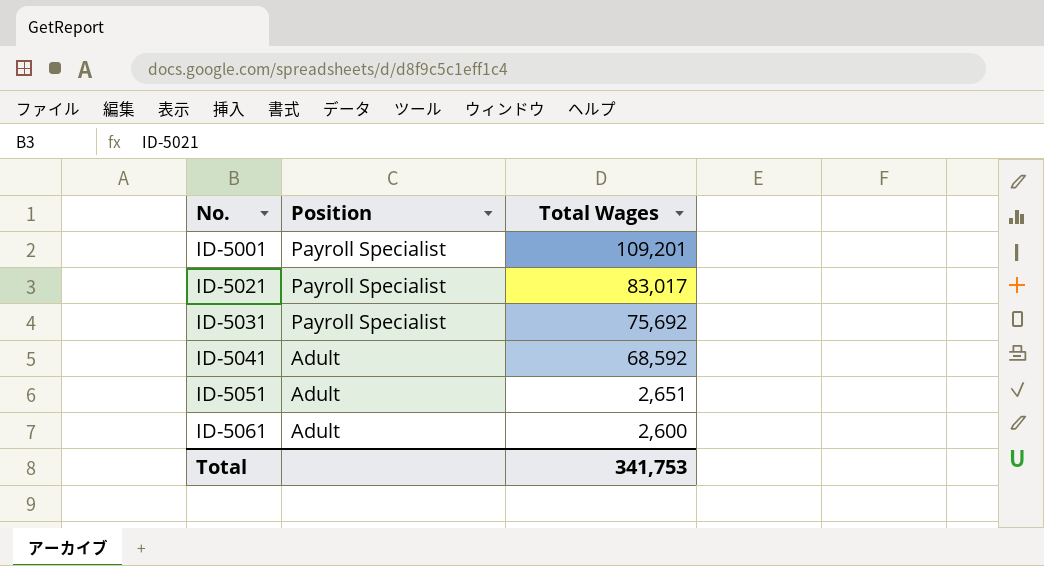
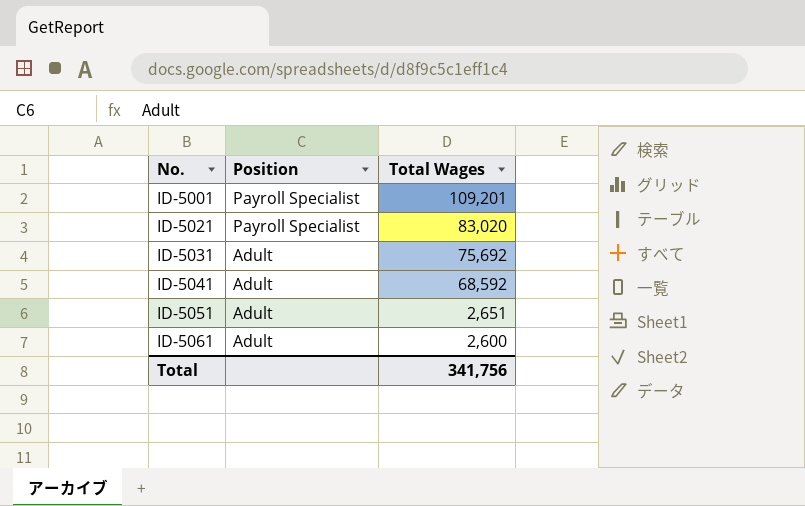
ID-5021 | Total Wages: 83,017 -> 83,020
ID-5031 | Position: Payroll Specialist -> Adult
Total | Total Wages: 341,753 -> 341,756

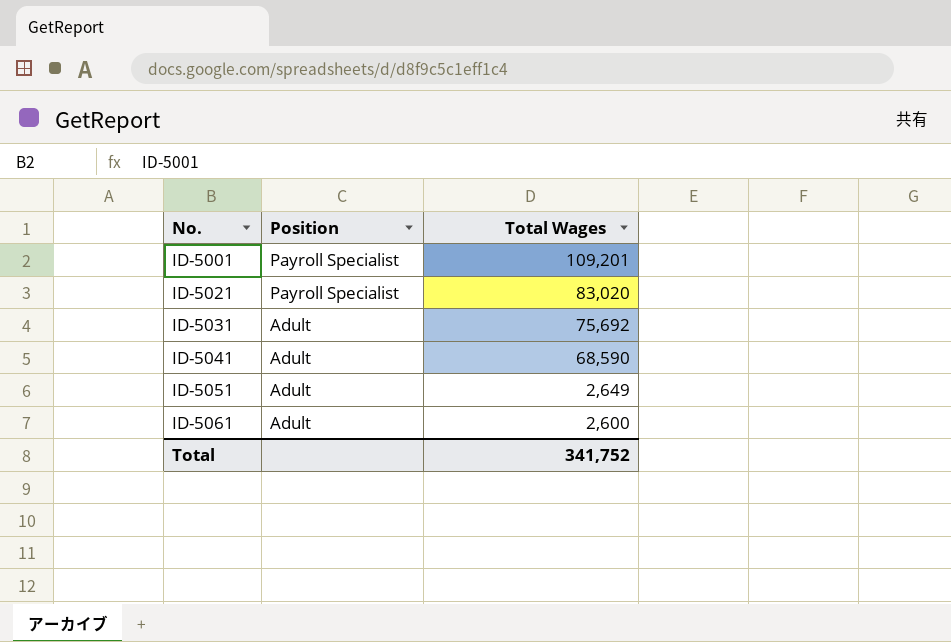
ID-5041 | Total Wages: 68,592 -> 68,590
ID-5051 | Total Wages: 2,651 -> 2,649
Total | Total Wages: 341,756 -> 341,752

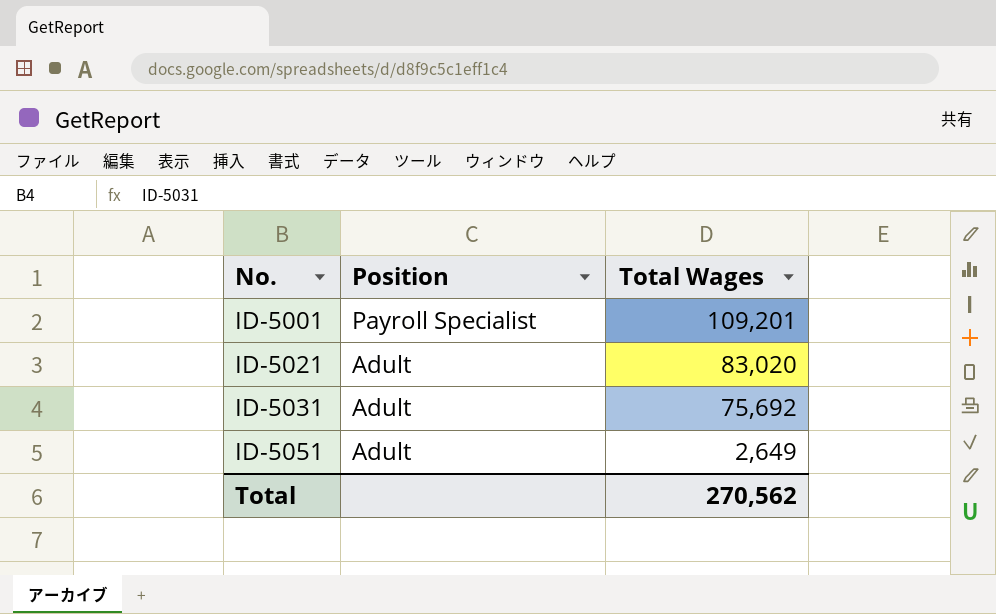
row ID-5041: Adult | 68,590 -> none
row ID-5061: Adult | 2,600 -> none
ID-5021 | Position: Payroll Specialist -> Adult
Total | Total Wages: 341,752 -> 270,562

